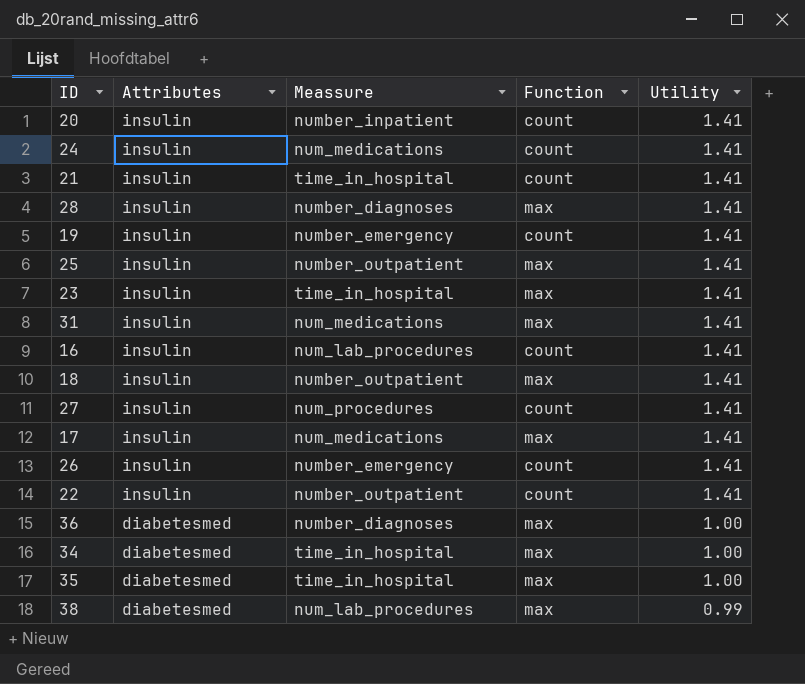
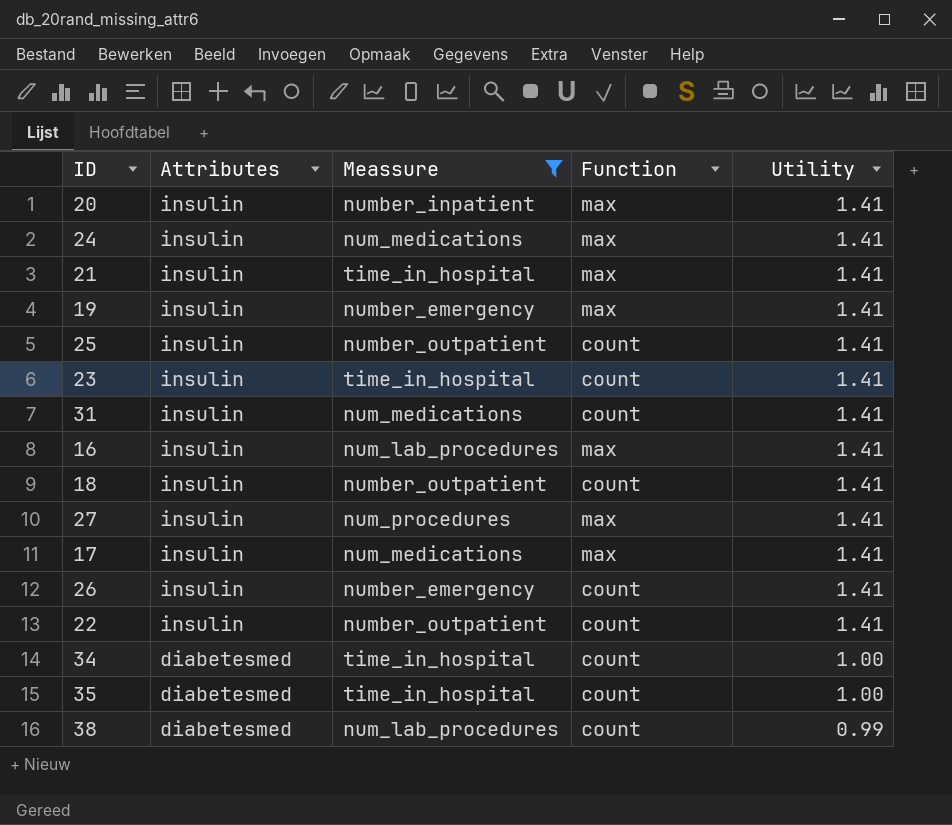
filter: none -> Meassure != number_diagnoses
20 | Function: count -> max
24 | Function: count -> max
21 | Function: count -> max
19 | Function: count -> max
25 | Function: max -> count
23 | Function: max -> count
31 | Function: max -> count
16 | Function: count -> max
18 | Function: max -> count
27 | Function: count -> max
34 | Function: max -> count
35 | Function: max -> count
38 | Function: max -> count

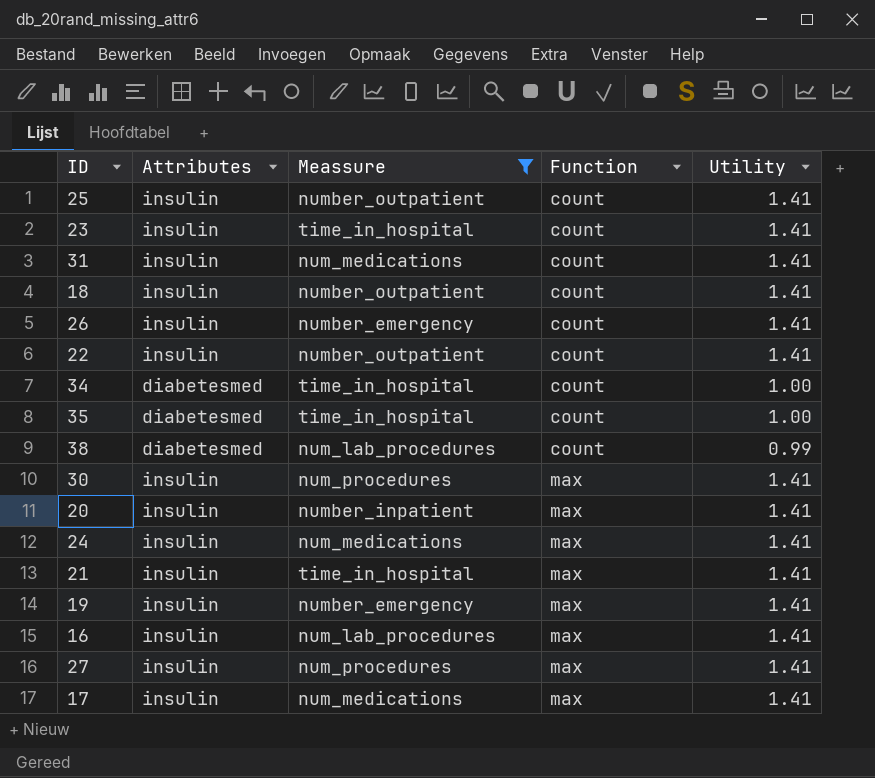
row order: Attributes descending -> Function ascending
row 30: none -> insulin | num_procedures | max | 1.41

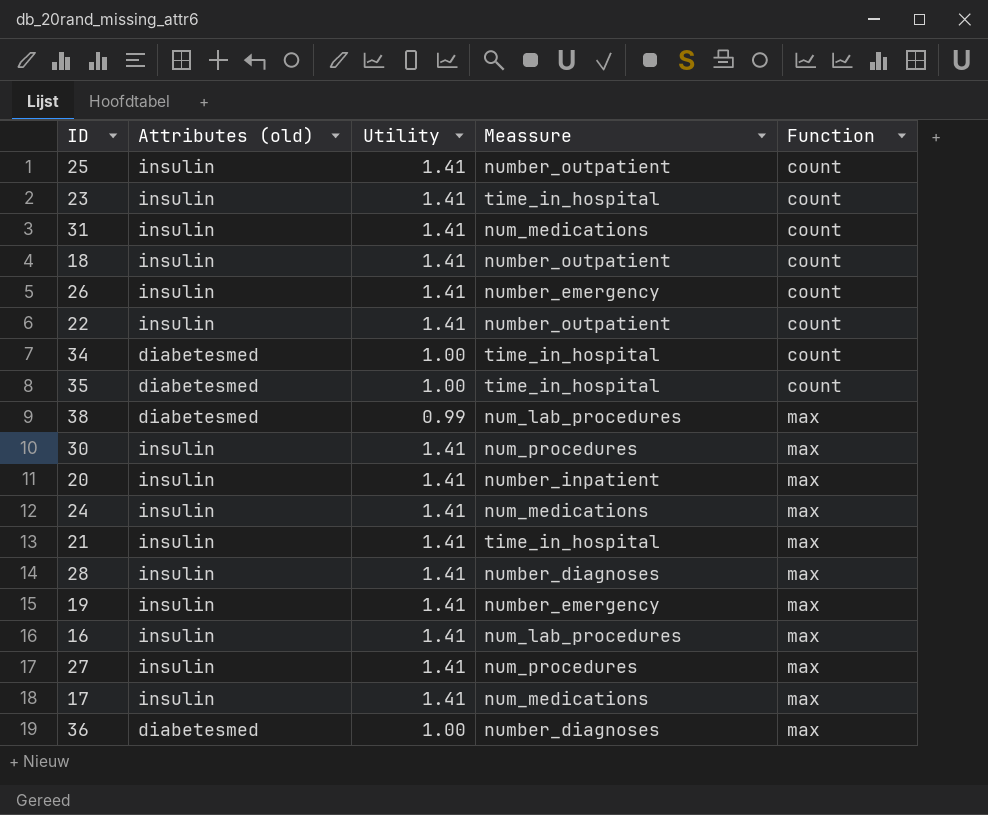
filter: Meassure != number_diagnoses -> none
column name: Attributes -> Attributes (old)
column Utility | position: 5 -> 3
38 | Function: count -> max

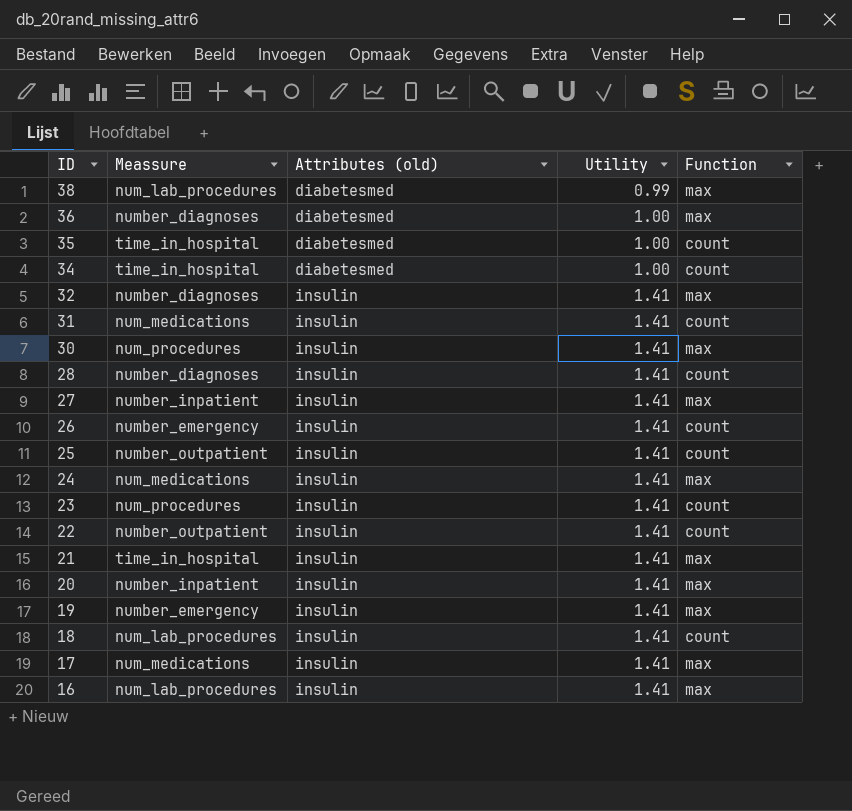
row order: Function ascending -> ID descending
column Meassure | position: 4 -> 2
row 32: none -> number_diagnoses | insulin | 1.41 | max
28 | Function: max -> count
27 | Meassure: num_procedures -> number_inpatient
23 | Meassure: time_in_hospital -> num_procedures
18 | Meassure: number_outpatient -> num_lab_procedures

